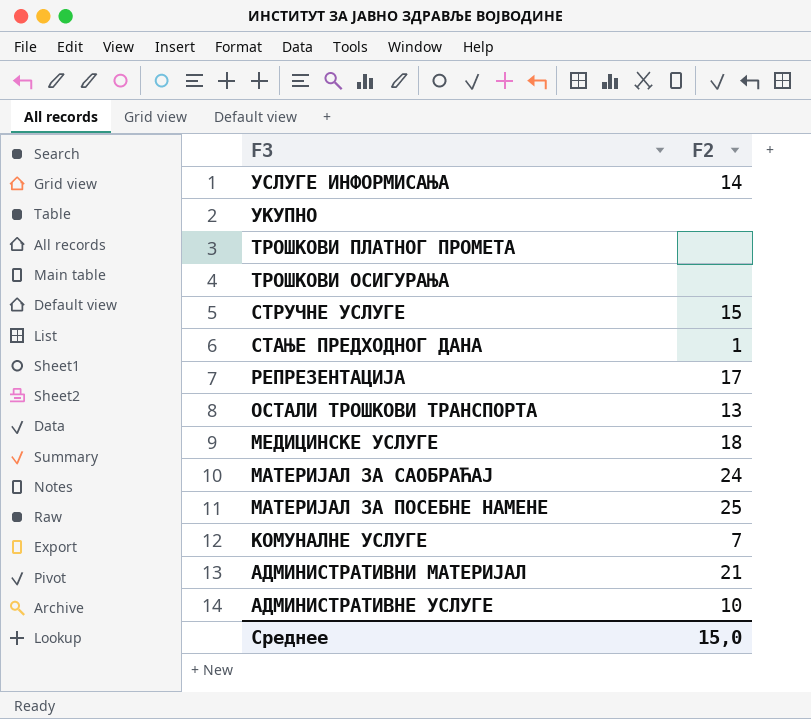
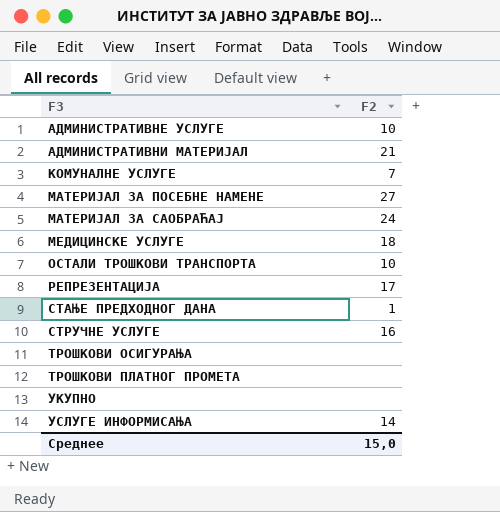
row order: F3 descending -> F3 ascending
МАТЕРИЈАЛ ЗА ПОСЕБНЕ НАМЕНЕ | F2: 25 -> 27
ОСТАЛИ ТРОШКОВИ ТРАНСПОРТА | F2: 13 -> 10
СТРУЧНЕ УСЛУГЕ | F2: 15 -> 16

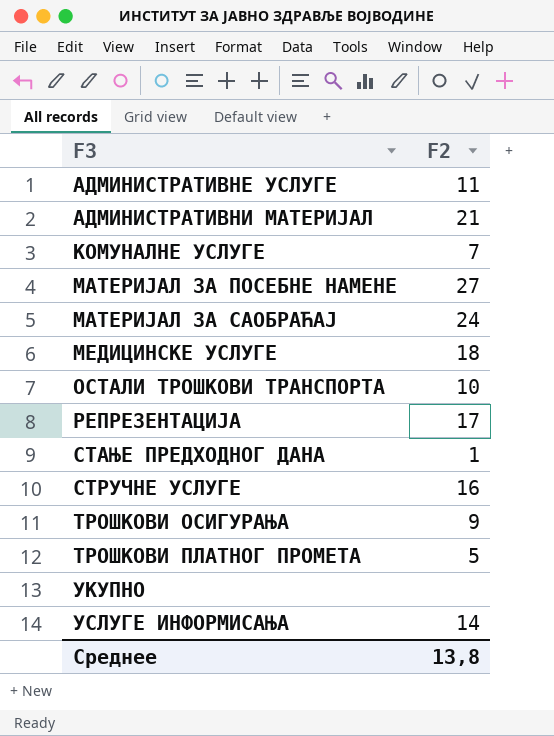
АДМИНИСТРАТИВНЕ УСЛУГЕ | F2: 10 -> 11
ТРОШКОВИ ОСИГУРАЊА | F2: none -> 9
ТРОШКОВИ ПЛАТНОГ ПРОМЕТА | F2: none -> 5
Среднее | F2: 15,0 -> 13,8

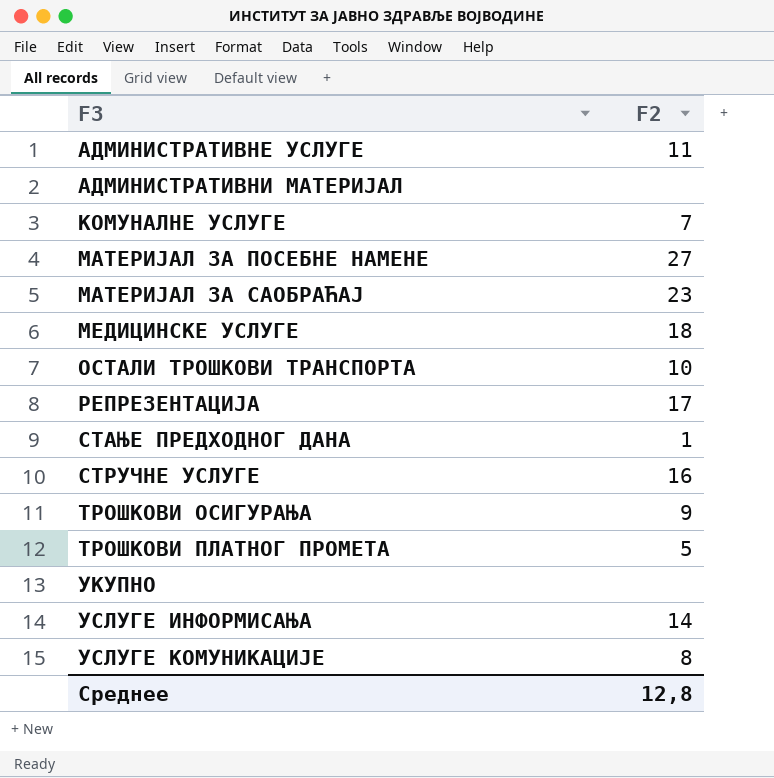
АДМИНИСТРАТИВНИ МАТЕРИЈАЛ | F2: 21 -> none
МАТЕРИЈАЛ ЗА САОБРАЋАЈ | F2: 24 -> 23
row УСЛУГЕ КОМУНИКАЦИЈЕ: none -> 8
Среднее | F2: 13,8 -> 12,8

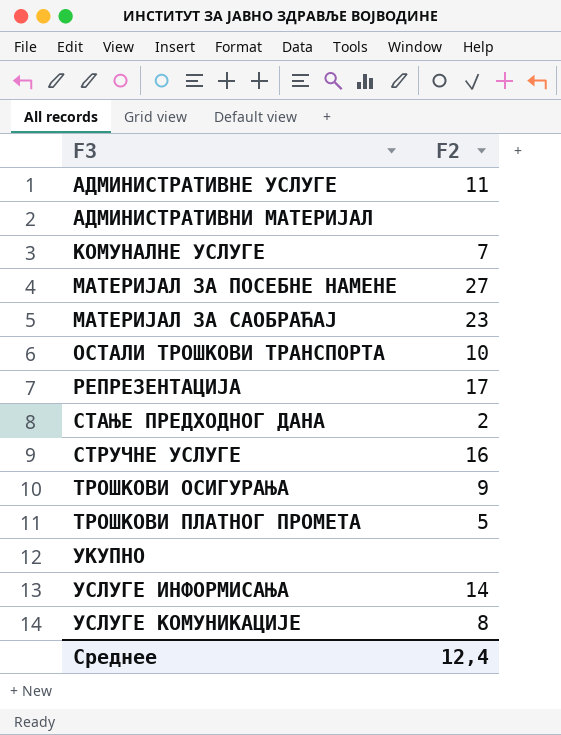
row МЕДИЦИНСКЕ УСЛУГЕ: 18 -> none
СТАЊЕ ПРЕДХОДНОГ ДАНА | F2: 1 -> 2
Среднее | F2: 12,8 -> 12,4

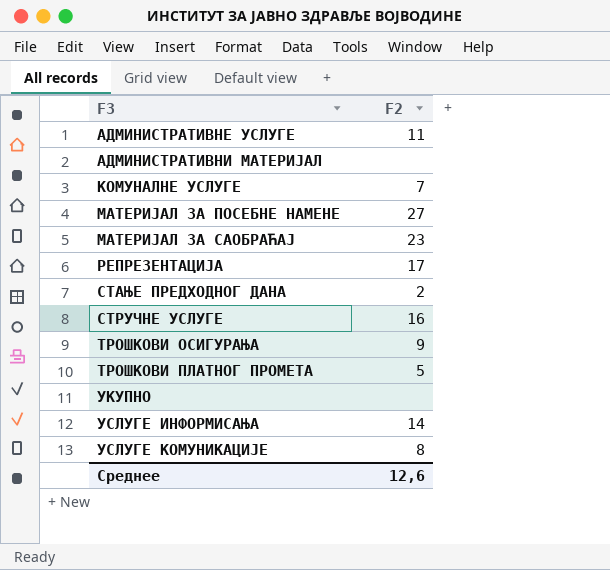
row ОСТАЛИ ТРОШКОВИ ТРАНСПОРТА: 10 -> none
Среднее | F2: 12,4 -> 12,6

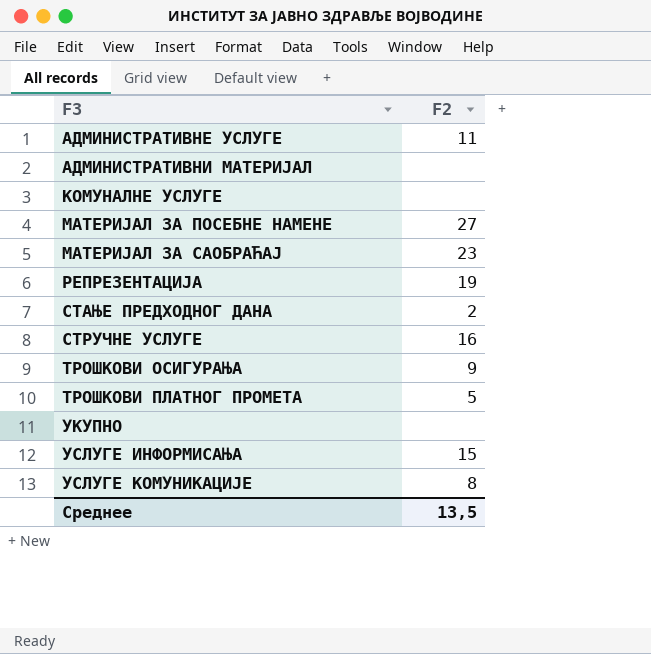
КОМУНАЛНЕ УСЛУГЕ | F2: 7 -> none
РЕПРЕЗЕНТАЦИЈА | F2: 17 -> 19
УСЛУГЕ ИНФОРМИСАЊА | F2: 14 -> 15
Среднее | F2: 12,6 -> 13,5

